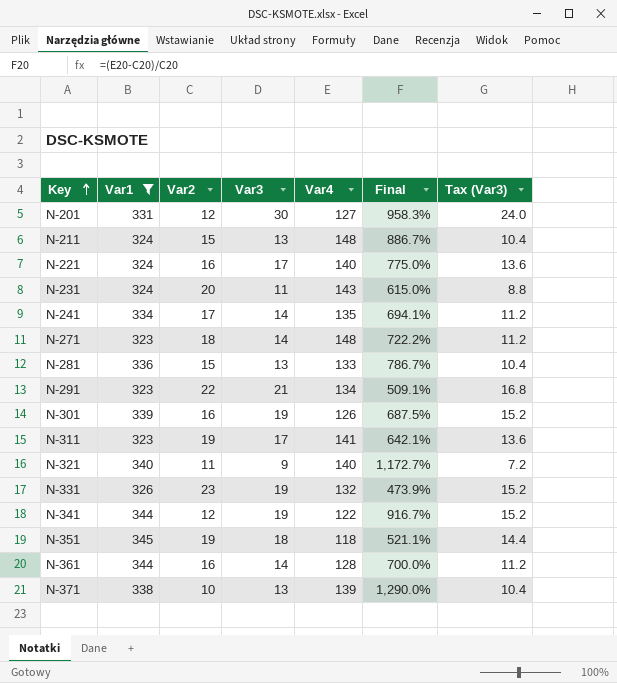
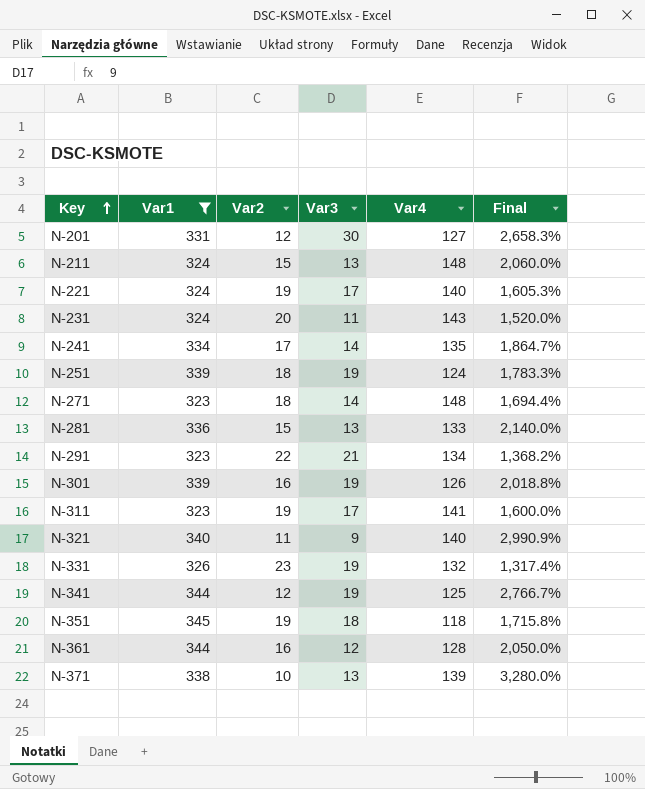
column Tax (Var3) | formula: [Var3] * 0.8 -> none
column Final | formula: ([Var4] - [Var2]) / [Var2] -> ([Var1] - [Var2]) / [Var2]
N-221 | Var2: 16 -> 19
row N-251: none -> 339 | 18 | 19 | 124 | 1,783.3%
N-341 | Var4: 122 -> 125
N-361 | Var3: 14 -> 12

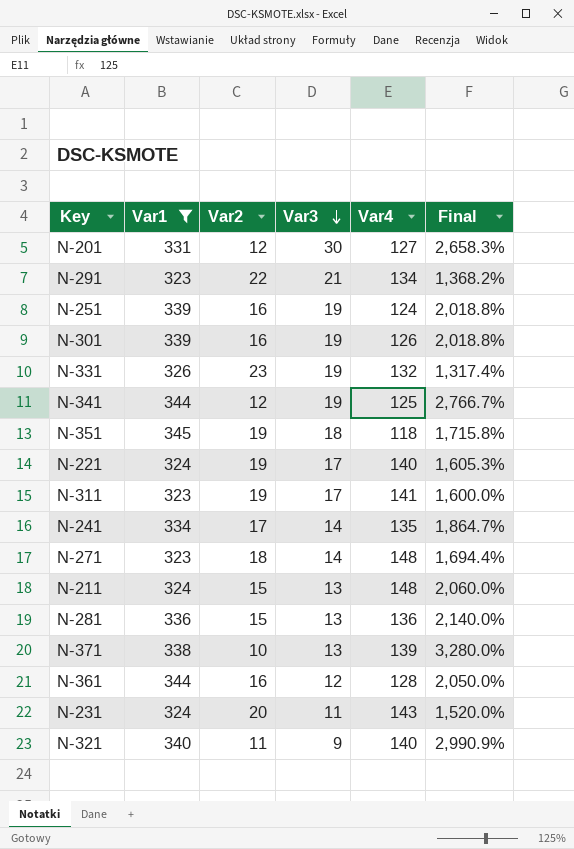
row order: Key ascending -> Var3 descending
N-251 | Var2: 18 -> 16
N-251 | Final: 1,783.3% -> 2,018.8%
N-281 | Var4: 133 -> 136

